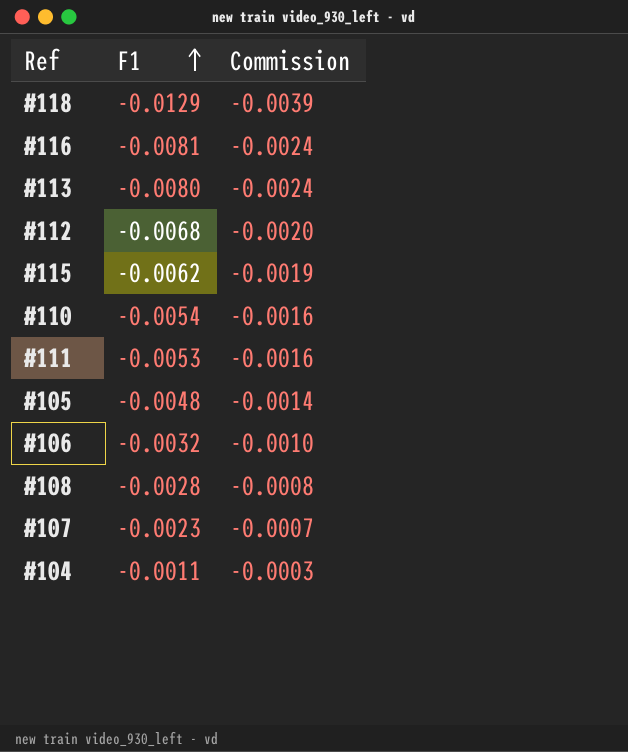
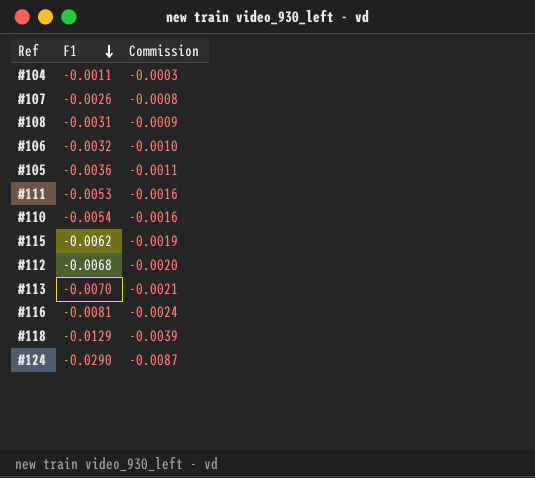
row order: F1 ascending -> F1 descending
#107 | F1: -0.0023 -> -0.0026
#107 | Commission: -0.0007 -> -0.0008
#108 | F1: -0.0028 -> -0.0031
#108 | Commission: -0.0008 -> -0.0009
#105 | F1: -0.0048 -> -0.0036
#105 | Commission: -0.0014 -> -0.0011
#113 | F1: -0.0080 -> -0.0070
#113 | Commission: -0.0024 -> -0.0021
row #124: none -> -0.0290 | -0.0087

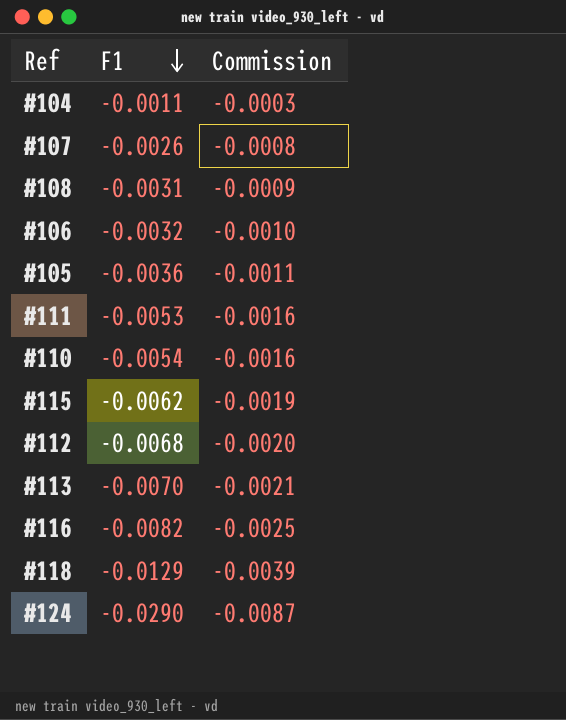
#116 | F1: -0.0081 -> -0.0082
#116 | Commission: -0.0024 -> -0.0025

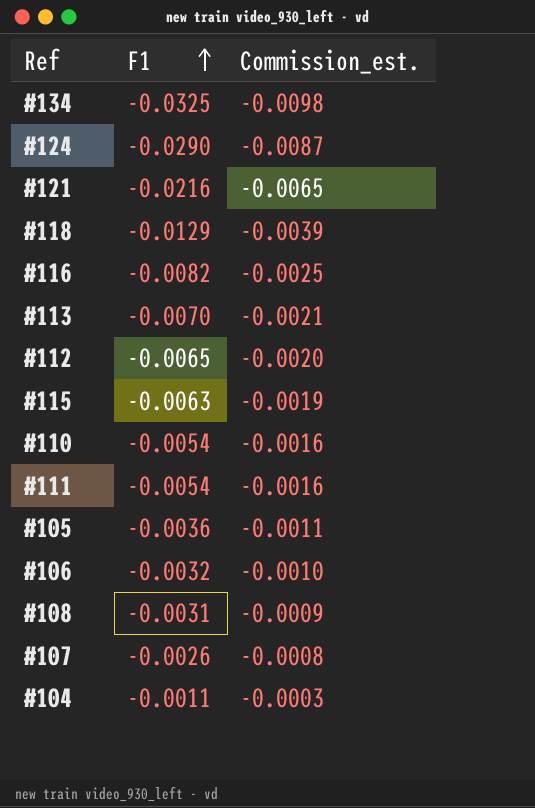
row order: F1 descending -> F1 ascending
column name: Commission -> Commission_est.
row #134: none -> -0.0325 | -0.0098
row #121: none -> -0.0216 | -0.0065
#112 | F1: -0.0068 -> -0.0065
#115 | F1: -0.0062 -> -0.0063
#111 | F1: -0.0053 -> -0.0054

